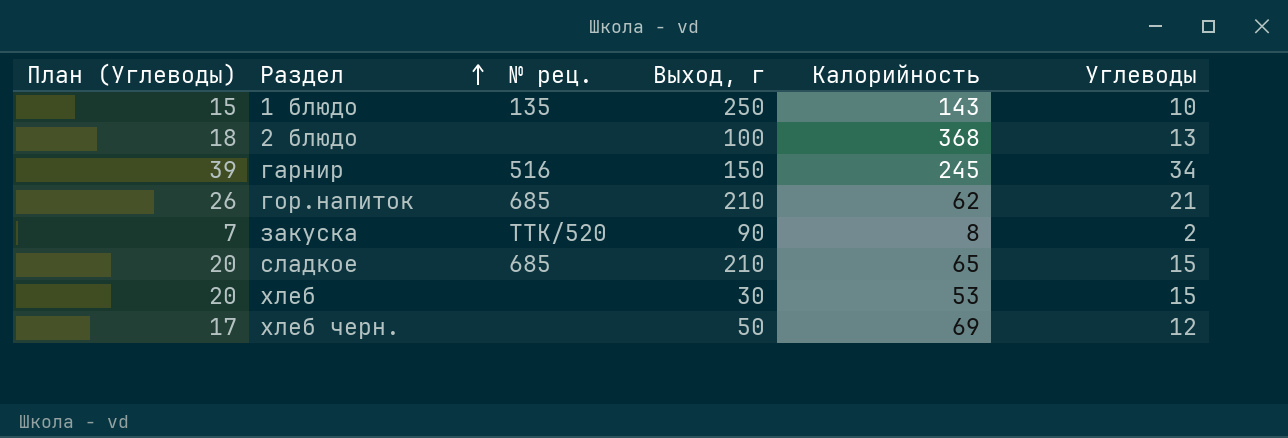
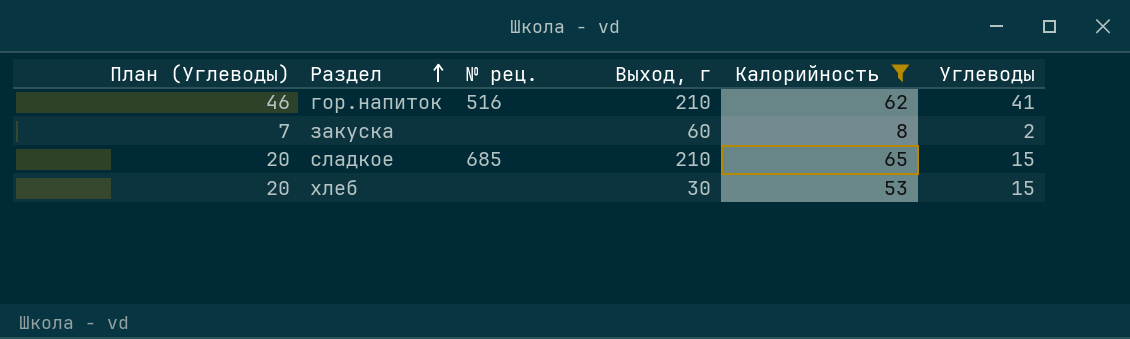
filter: none -> Калорийность <= 65
гор.напиток | План (Углеводы): 26 -> 46
гор.напиток | № рец.: 685 -> 516
гор.напиток | Углеводы: 21 -> 41
закуска | № рец.: ТТК/520 -> none
закуска | Выход, г: 90 -> 60

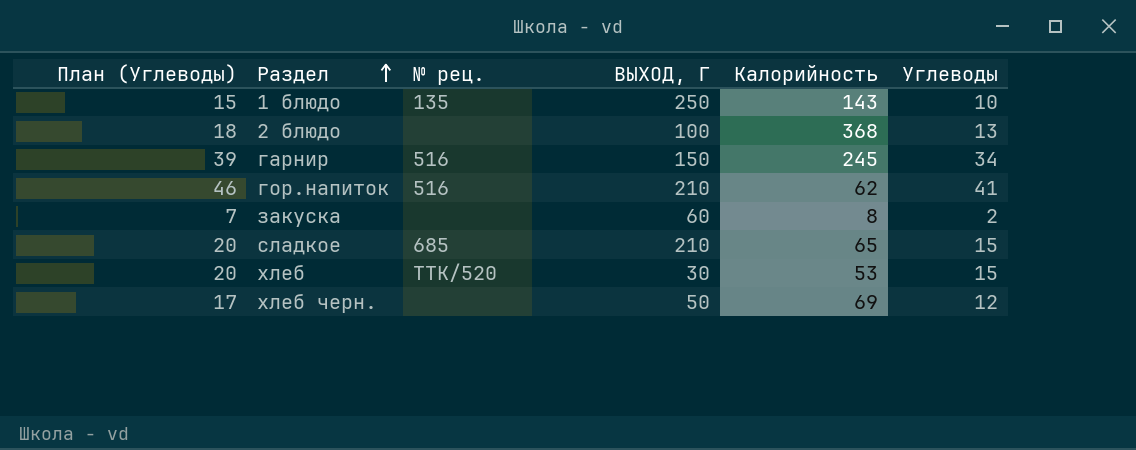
filter: Калорийность <= 65 -> none
column name: Выход, г -> ВЫХОД, Г
хлеб | № рец.: none -> ТТК/520

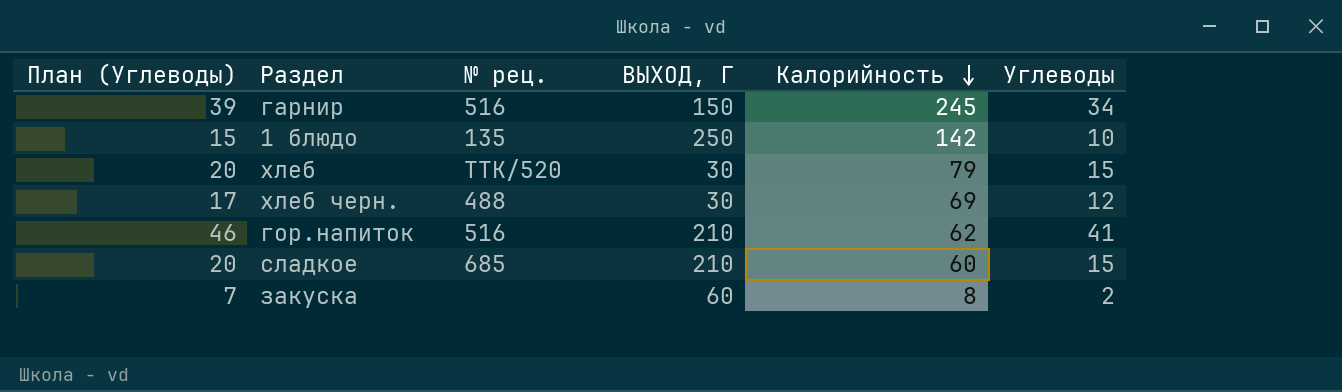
row order: Раздел ascending -> Калорийность descending
row 2 блюдо: 18 | none | 100 | 368 | 13 -> none
1 блюдо | Калорийность: 143 -> 142
хлеб | Калорийность: 53 -> 79
хлеб черн. | № рец.: none -> 488
хлеб черн. | ВЫХОД, Г: 50 -> 30
сладкое | Калорийность: 65 -> 60

